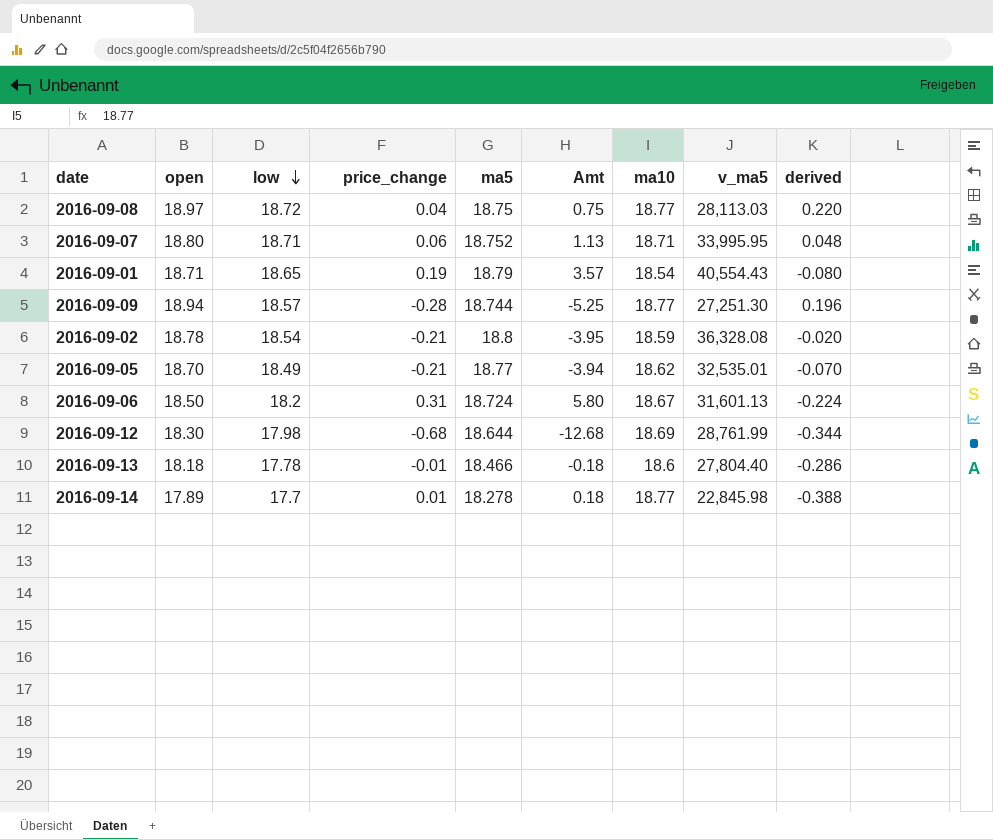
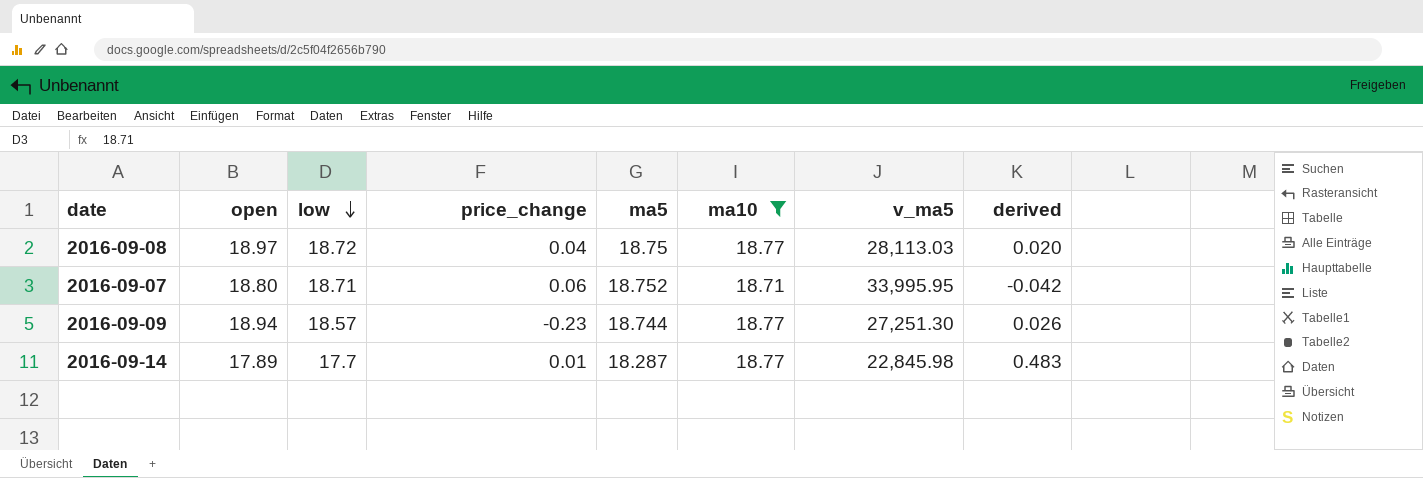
filter: none -> ma10 >= 18.71
column Amt | formula: [price_change] * [ma5] -> none
column derived | formula: [open] - [ma5] -> [ma10] - [ma5]
2016-09-09 | price_change: -0.28 -> -0.23
2016-09-14 | ma5: 18.278 -> 18.287

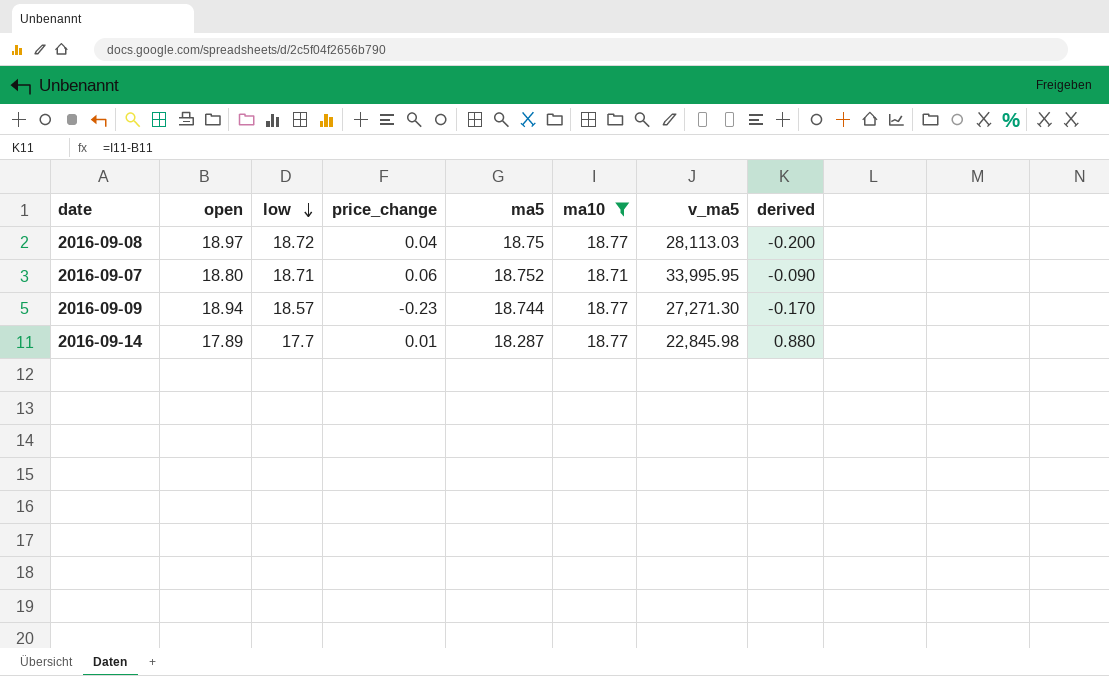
column derived | formula: [ma10] - [ma5] -> [ma10] - [open]
2016-09-09 | v_ma5: 27,251.30 -> 27,271.30

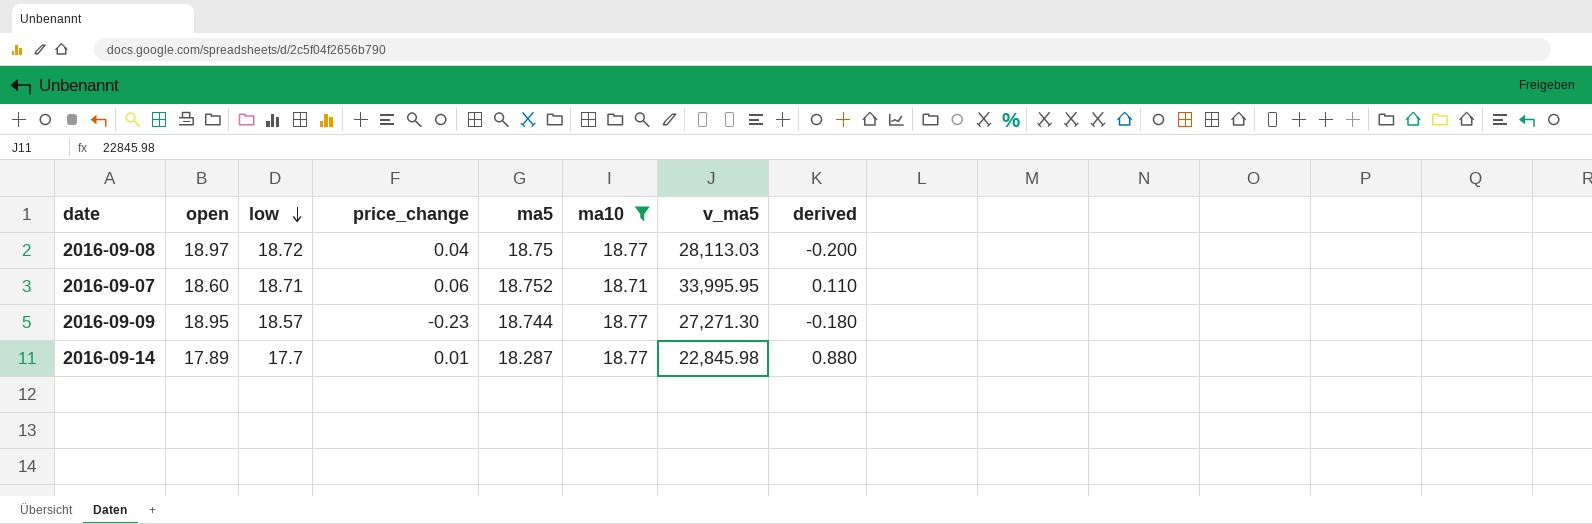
2016-09-07 | open: 18.80 -> 18.60
2016-09-07 | derived: -0.090 -> 0.110
2016-09-09 | open: 18.94 -> 18.95
2016-09-09 | derived: -0.170 -> -0.180

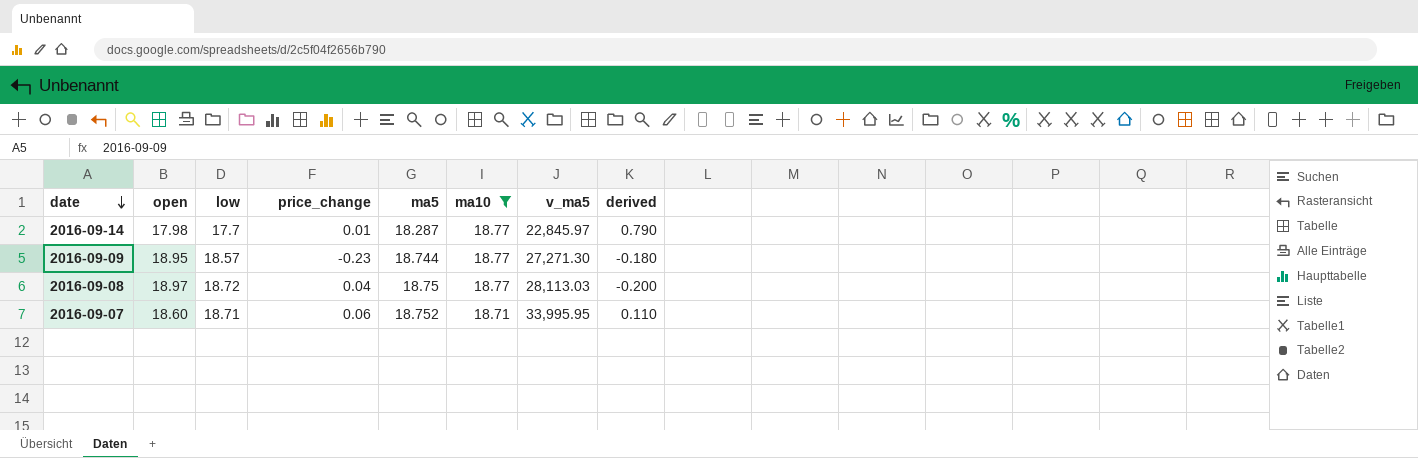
row order: low descending -> date descending
2016-09-14 | open: 17.89 -> 17.98
2016-09-14 | v_ma5: 22,845.98 -> 22,845.97
2016-09-14 | derived: 0.880 -> 0.790

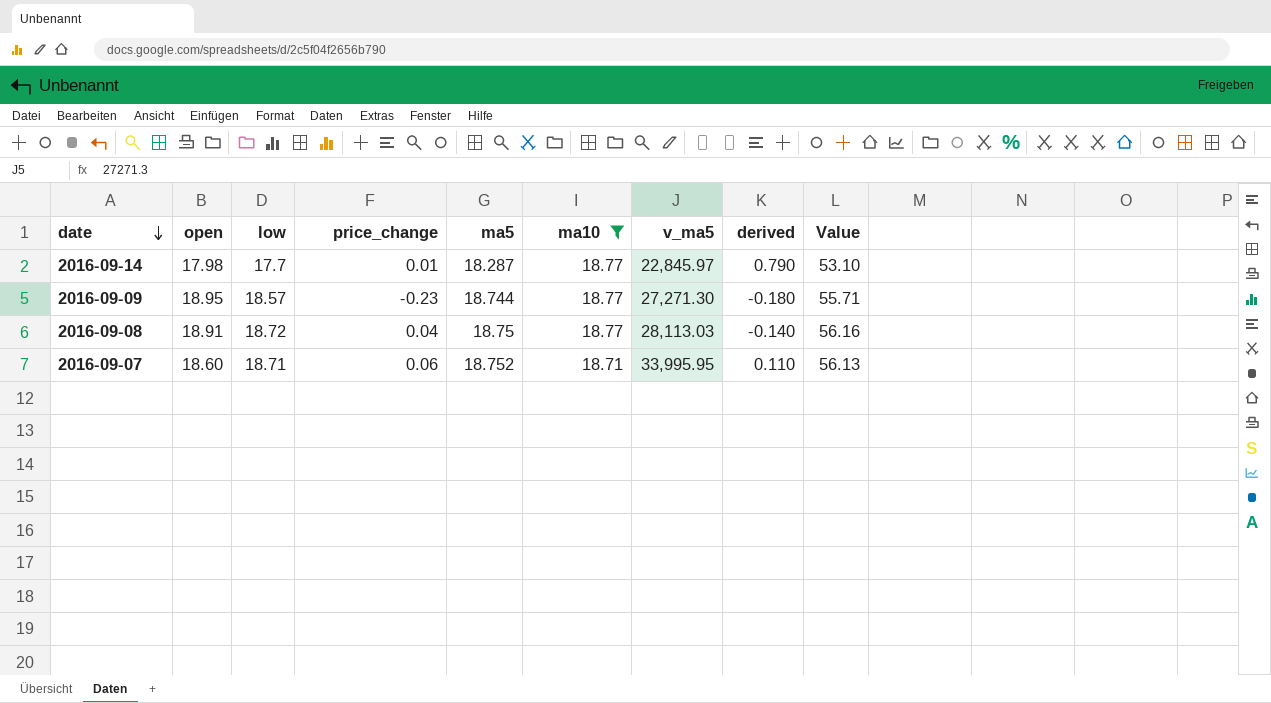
column Value | formula: none -> [low] * 3
2016-09-08 | open: 18.97 -> 18.91
2016-09-08 | derived: -0.200 -> -0.140

